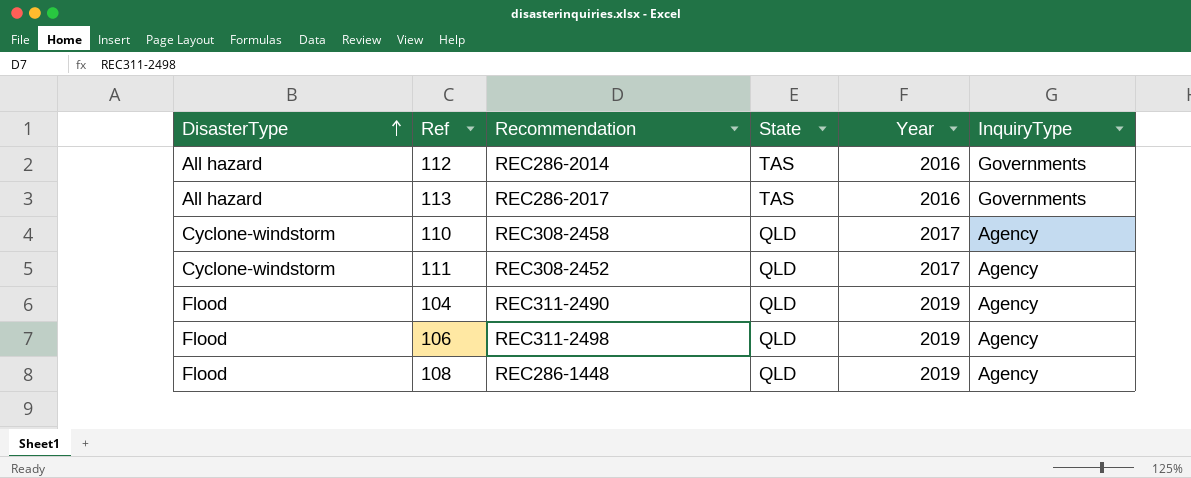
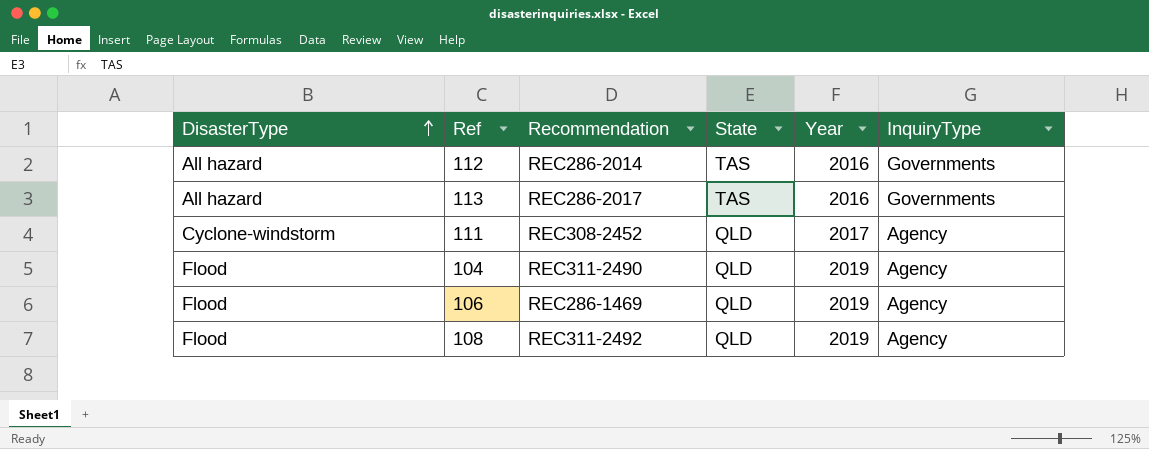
row 110: Cyclone-windstorm | REC308-2458 | QLD | 2017 | Agency -> none
106 | Recommendation: REC311-2498 -> REC286-1469
108 | Recommendation: REC286-1448 -> REC311-2492

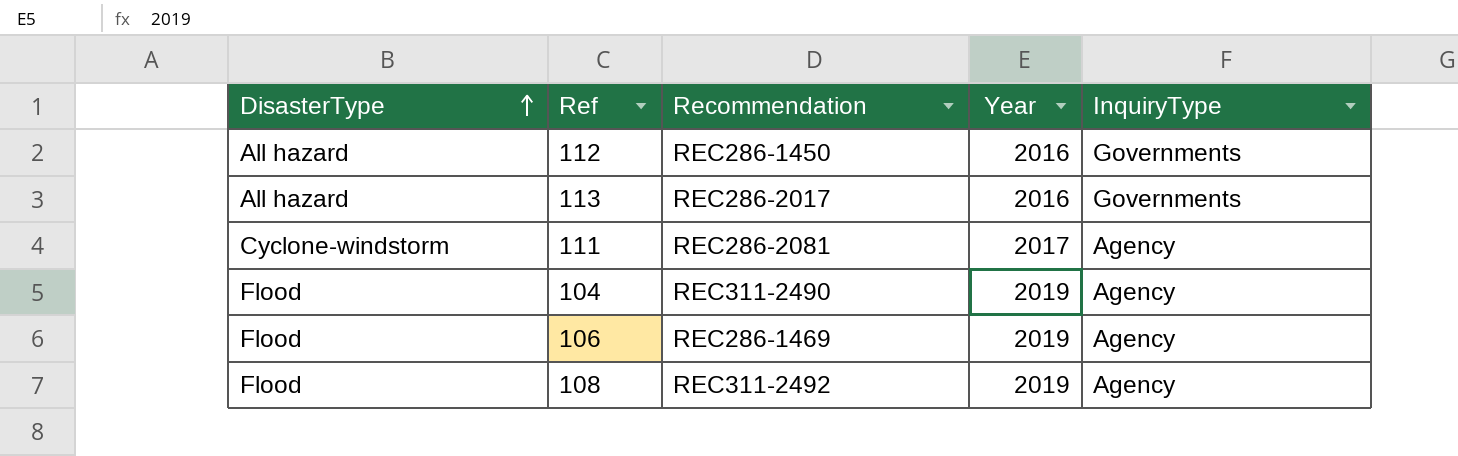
column State | position: 4 -> none
112 | Recommendation: REC286-2014 -> REC286-1450
111 | Recommendation: REC308-2452 -> REC286-2081

